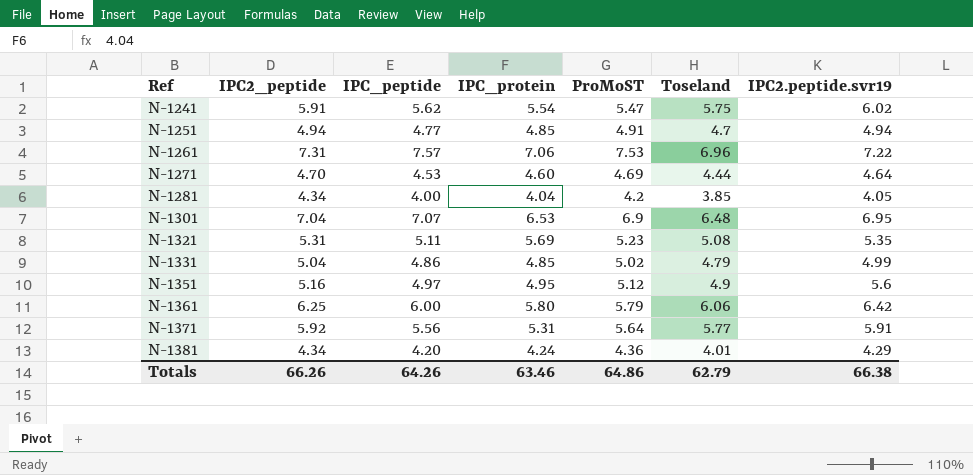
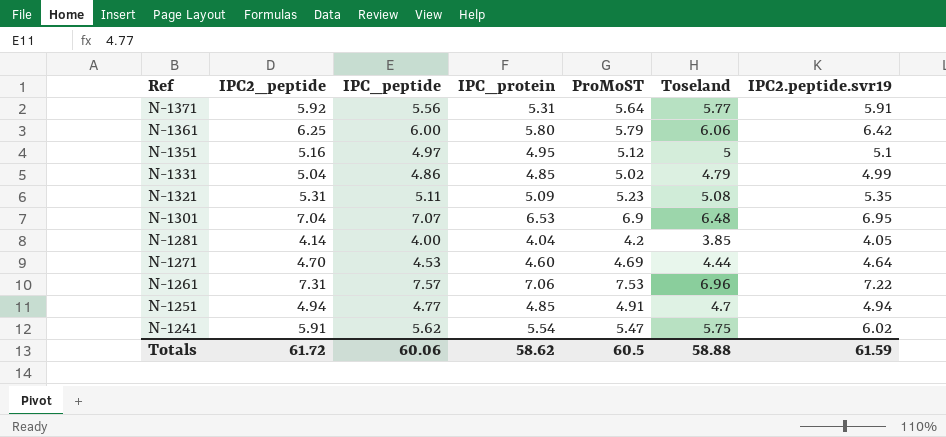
row order: Ref ascending -> Ref descending
row N-1381: 4.34 | 4.20 | 4.24 | 4.36 | 4.01 | 4.29 -> none
N-1351 | Toseland: 4.9 -> 5
N-1351 | IPC2.peptide.svr19: 5.6 -> 5.1
N-1321 | IPC_protein: 5.69 -> 5.09
N-1281 | IPC2_peptide: 4.34 -> 4.14
Totals | IPC2_peptide: 66.26 -> 61.72
Totals | IPC_peptide: 64.26 -> 60.06
Totals | IPC_protein: 63.46 -> 58.62
Totals | ProMoST: 64.86 -> 60.5
Totals | Toseland: 62.79 -> 58.88
Totals | IPC2.peptide.svr19: 66.38 -> 61.59

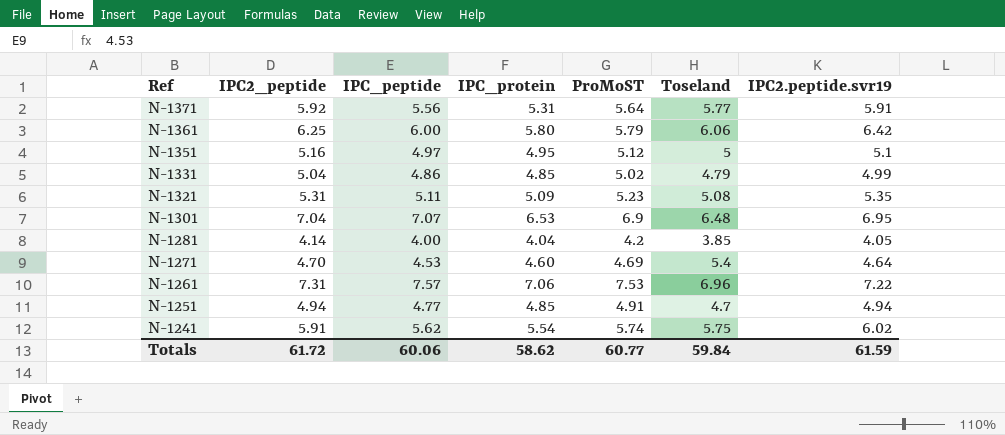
N-1271 | Toseland: 4.44 -> 5.4
N-1241 | ProMoST: 5.47 -> 5.74
Totals | ProMoST: 60.5 -> 60.77
Totals | Toseland: 58.88 -> 59.84

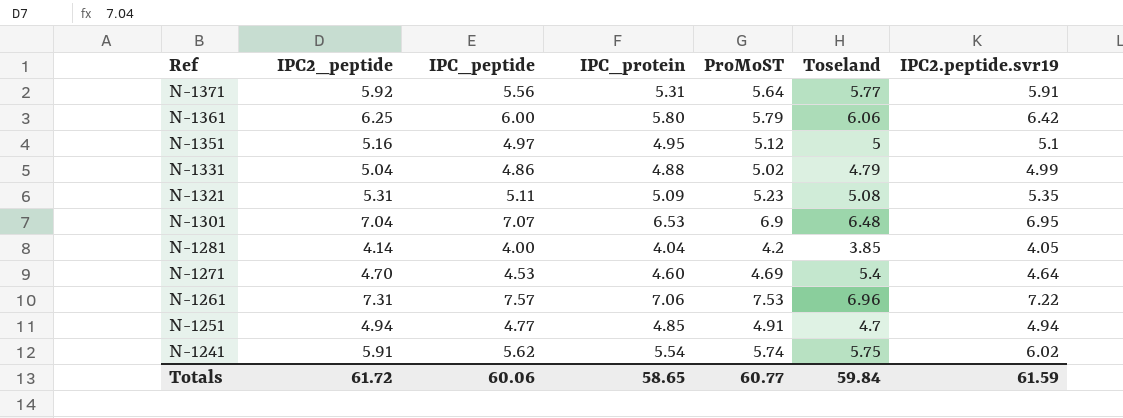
N-1331 | IPC_protein: 4.85 -> 4.88
Totals | IPC_protein: 58.62 -> 58.65

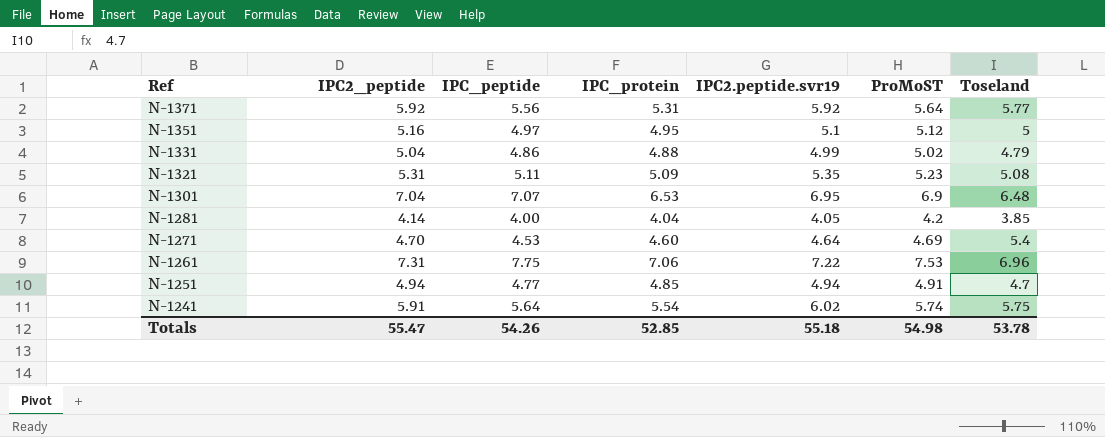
column IPC2.peptide.svr19 | position: 7 -> 5
row N-1361: 6.25 | 6.00 | 5.80 | 5.79 | 6.06 | 6.42 -> none
N-1371 | IPC2.peptide.svr19: 5.91 -> 5.92
N-1261 | IPC_peptide: 7.57 -> 7.75
N-1241 | IPC_peptide: 5.62 -> 5.64
Totals | IPC2_peptide: 61.72 -> 55.47
Totals | IPC_peptide: 60.06 -> 54.26
Totals | IPC_protein: 58.65 -> 52.85
Totals | IPC2.peptide.svr19: 61.59 -> 55.18
Totals | ProMoST: 60.77 -> 54.98
Totals | Toseland: 59.84 -> 53.78

